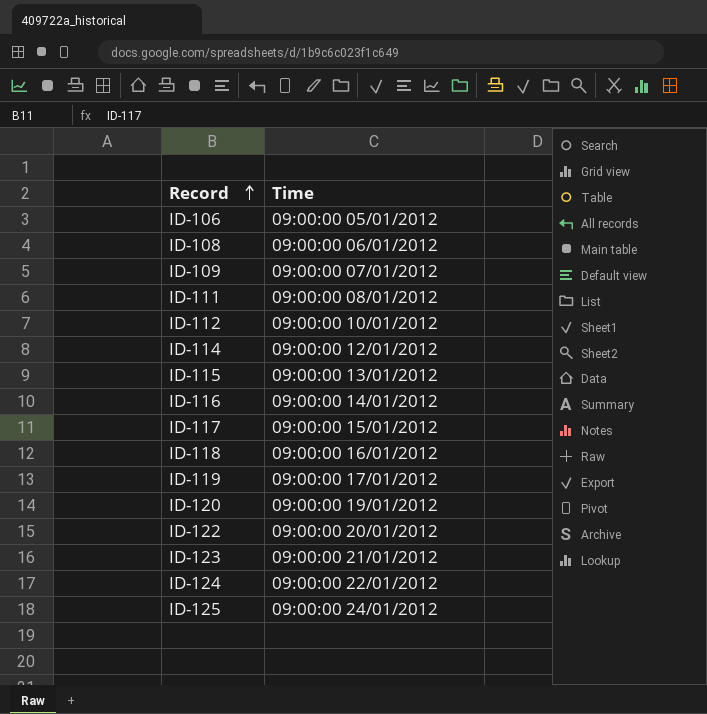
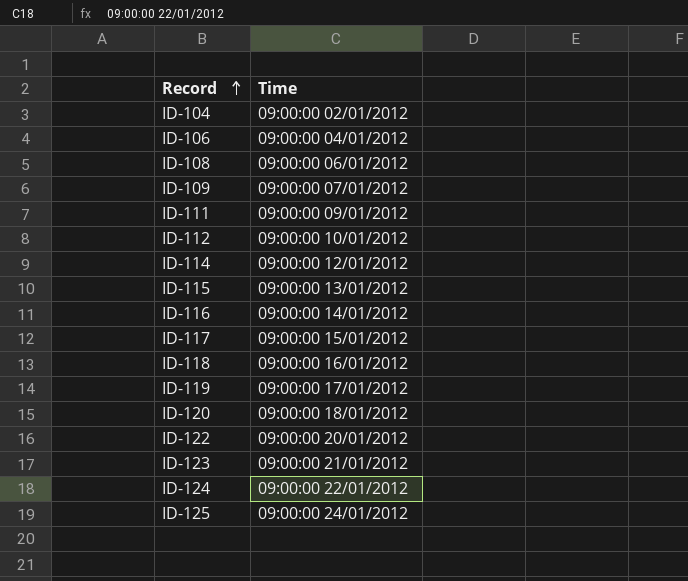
row ID-104: none -> 09:00:00 02/01/2012
ID-106 | Time: 09:00:00 05/01/2012 -> 09:00:00 04/01/2012
ID-111 | Time: 09:00:00 08/01/2012 -> 09:00:00 09/01/2012
ID-120 | Time: 09:00:00 19/01/2012 -> 09:00:00 18/01/2012

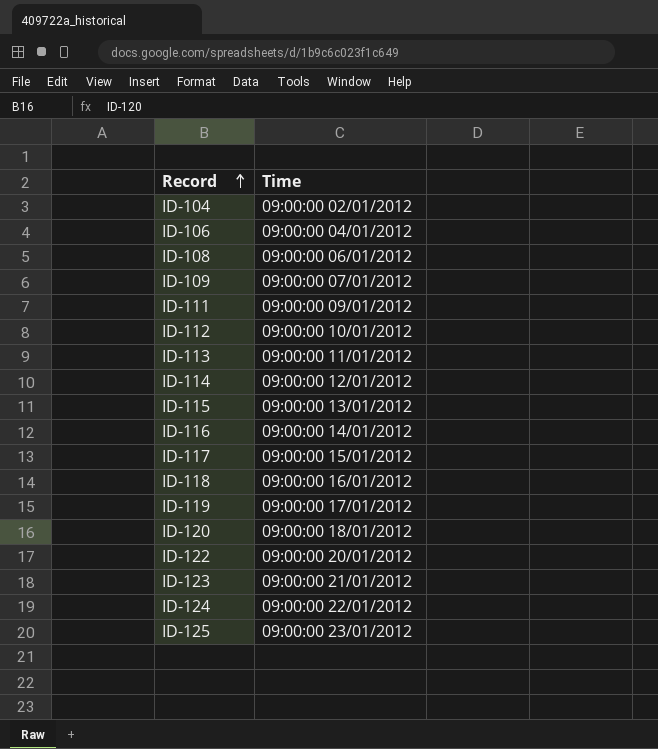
row ID-113: none -> 09:00:00 11/01/2012
ID-125 | Time: 09:00:00 24/01/2012 -> 09:00:00 23/01/2012

